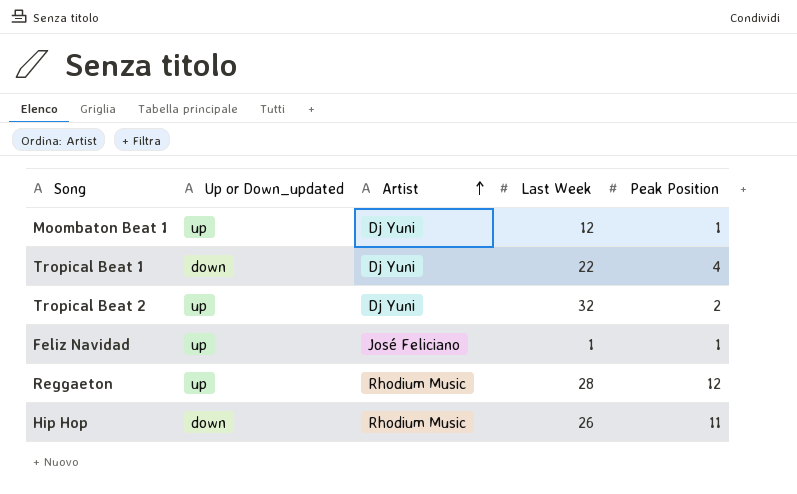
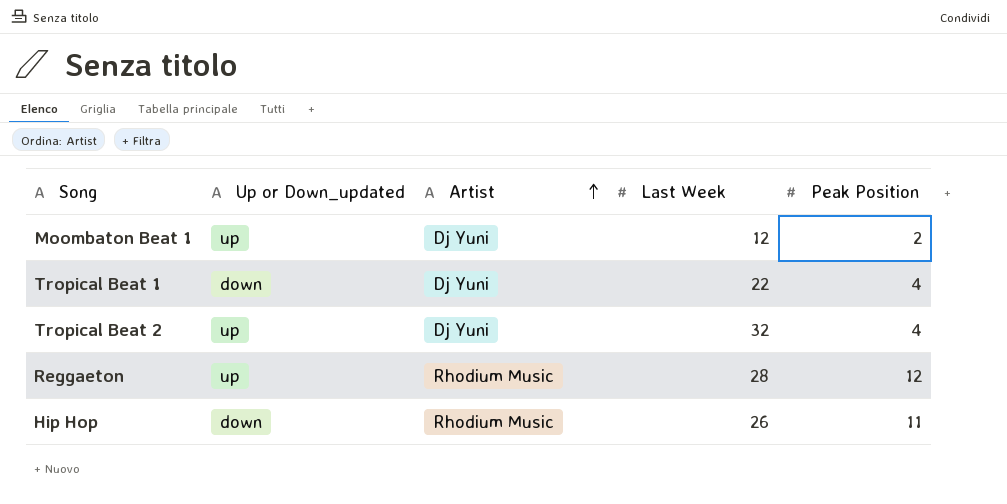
row Feliz Navidad: up | José Feliciano | 1 | 1 -> none
Moombaton Beat 1 | Peak Position: 1 -> 2
Tropical Beat 2 | Peak Position: 2 -> 4

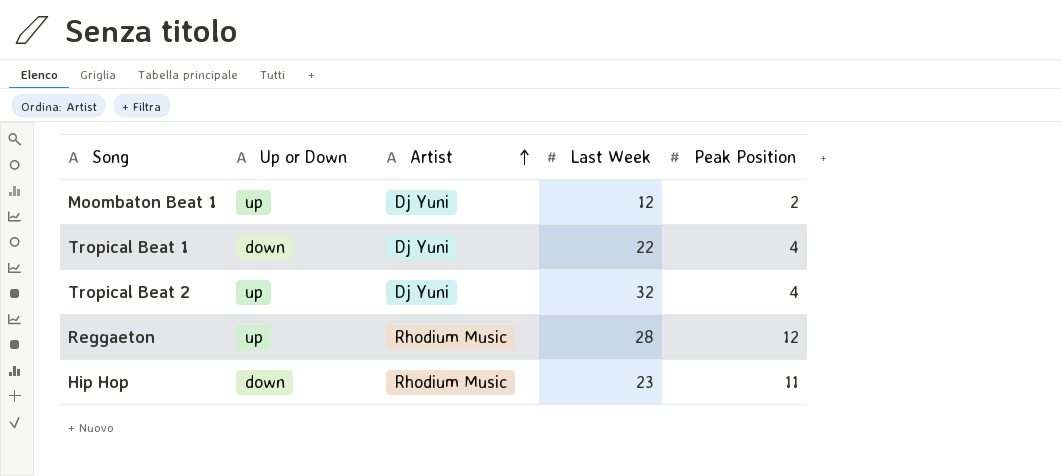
column name: Up or Down_updated -> Up or Down
Hip Hop | Last Week: 26 -> 23

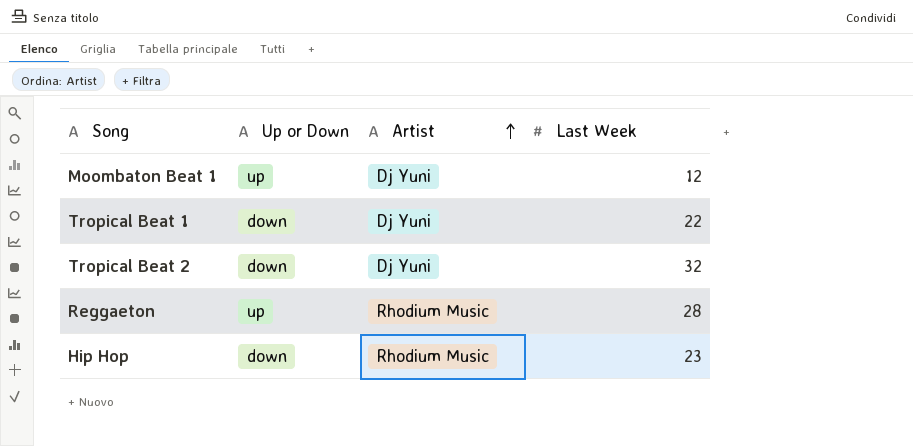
column Peak Position | position: 5 -> none
Tropical Beat 2 | Up or Down: up -> down

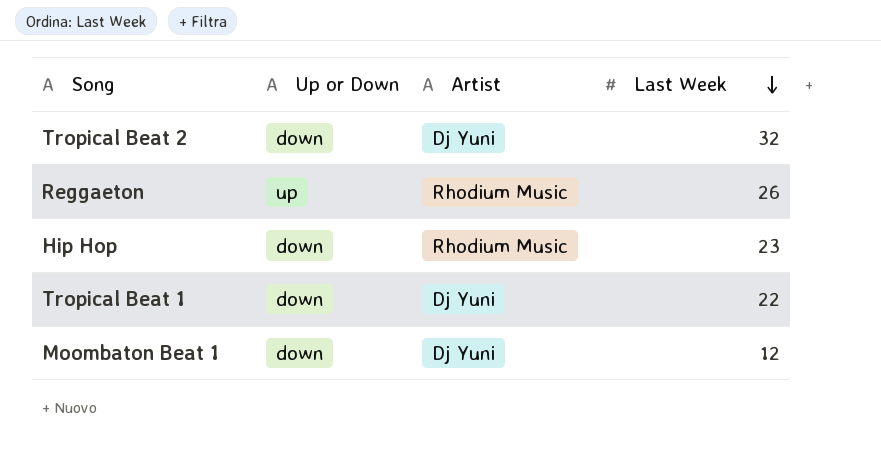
row order: Artist ascending -> Last Week descending
Reggaeton | Last Week: 28 -> 26
Moombaton Beat 1 | Up or Down: up -> down

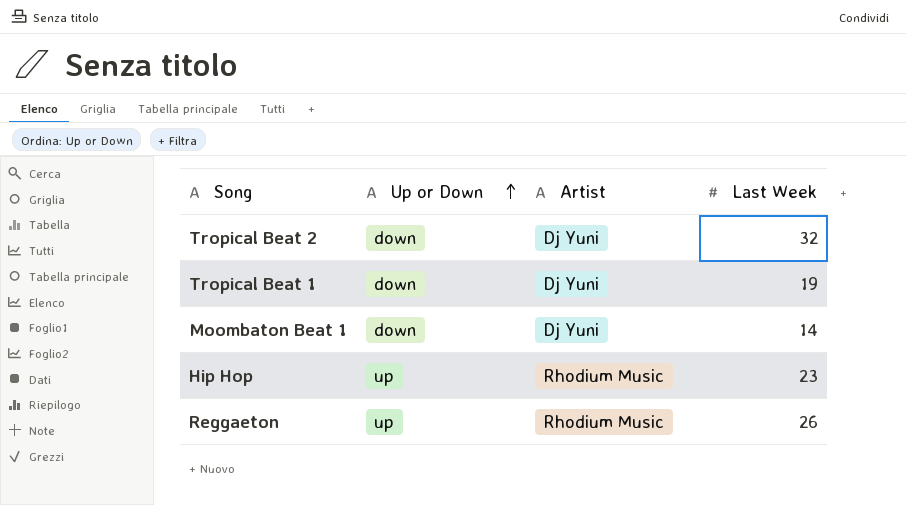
row order: Last Week descending -> Up or Down ascending
Tropical Beat 1 | Last Week: 22 -> 19
Moombaton Beat 1 | Last Week: 12 -> 14
Hip Hop | Up or Down: down -> up

